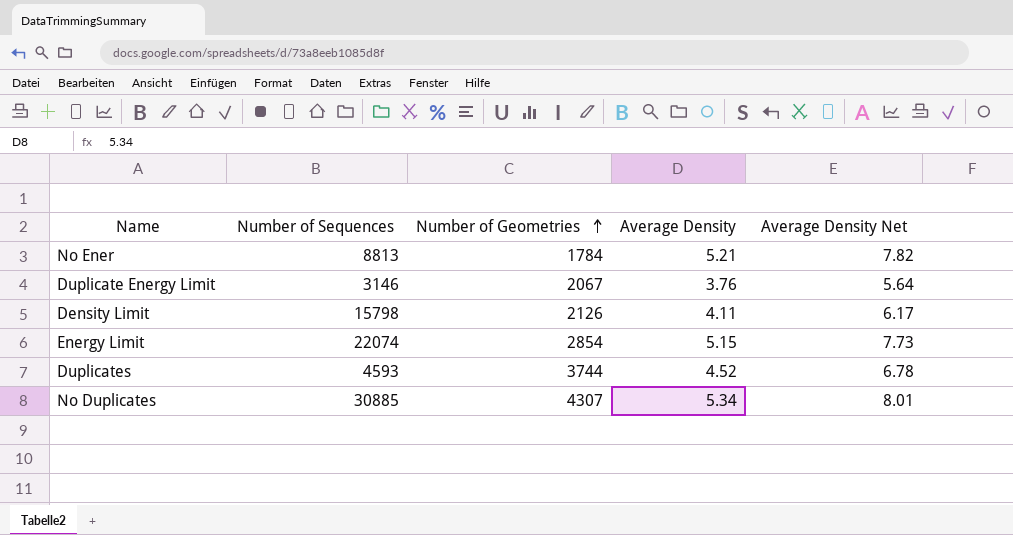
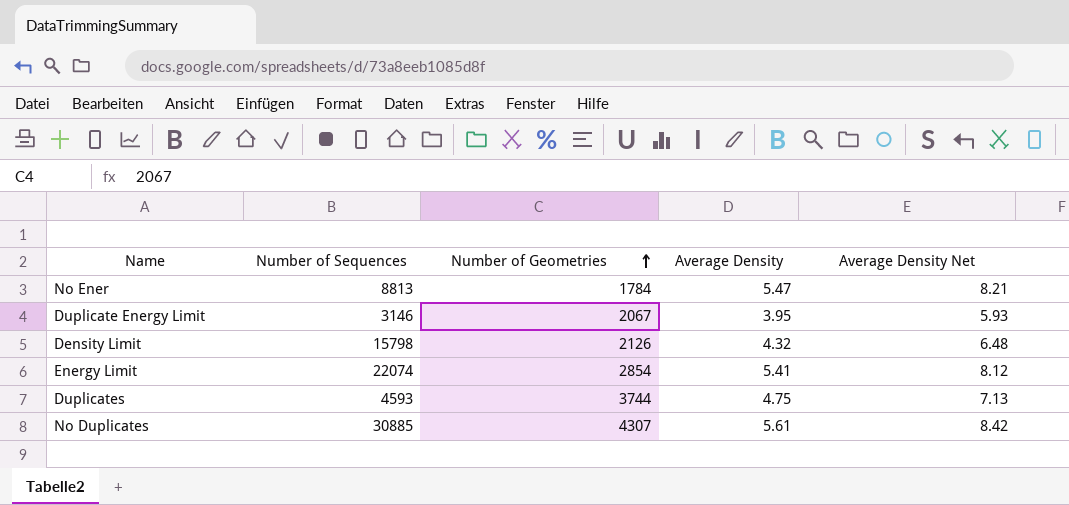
No Ener | Average Density: 5.21 -> 5.47
No Ener | Average Density Net: 7.82 -> 8.21
Duplicate Energy Limit | Average Density: 3.76 -> 3.95
Duplicate Energy Limit | Average Density Net: 5.64 -> 5.93
Density Limit | Average Density: 4.11 -> 4.32
Density Limit | Average Density Net: 6.17 -> 6.48
Energy Limit | Average Density: 5.15 -> 5.41
Energy Limit | Average Density Net: 7.73 -> 8.12
Duplicates | Average Density: 4.52 -> 4.75
Duplicates | Average Density Net: 6.78 -> 7.13
No Duplicates | Average Density: 5.34 -> 5.61
No Duplicates | Average Density Net: 8.01 -> 8.42

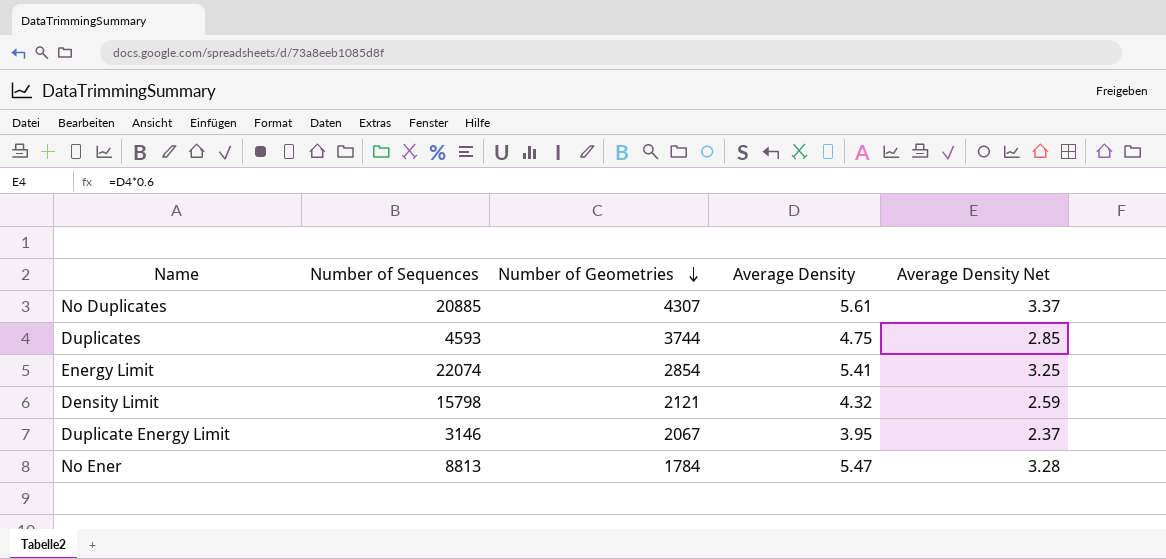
row order: Number of Geometries ascending -> Number of Geometries descending
column Average Density Net | formula: [Average Density] * 1.5 -> [Average Density] * 0.6
No Duplicates | Number of Sequences: 30885 -> 20885
Density Limit | Number of Geometries: 2126 -> 2121

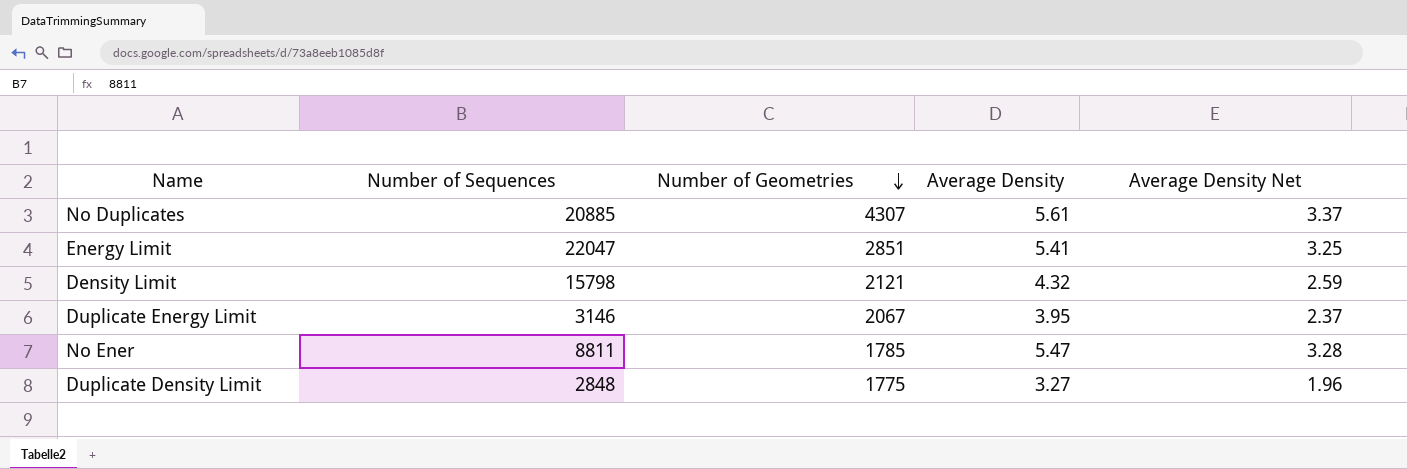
row Duplicates: 4593 | 3744 | 4.75 | 2.85 -> none
Energy Limit | Number of Sequences: 22074 -> 22047
Energy Limit | Number of Geometries: 2854 -> 2851
No Ener | Number of Sequences: 8813 -> 8811
No Ener | Number of Geometries: 1784 -> 1785
row Duplicate Density Limit: none -> 2848 | 1775 | 3.27 | 1.96

